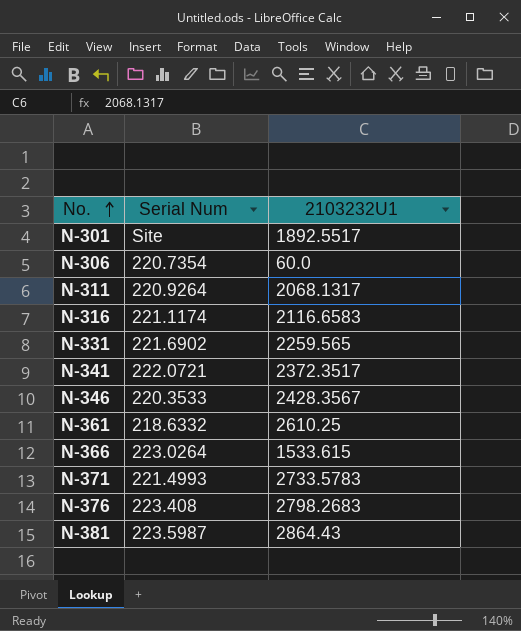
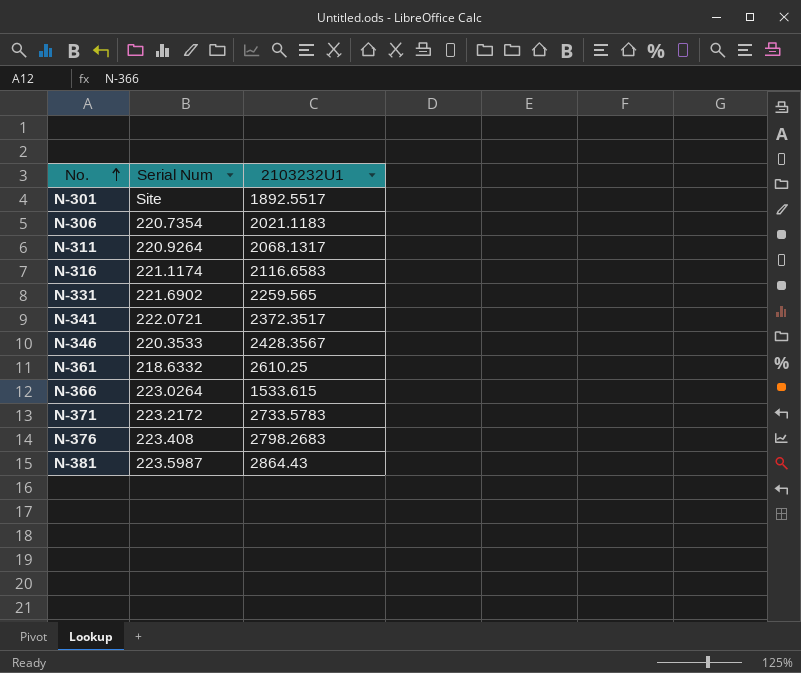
N-306 | 2103232U1: 60.0 -> 2021.1183
N-371 | Serial Num: 221.4993 -> 223.2172

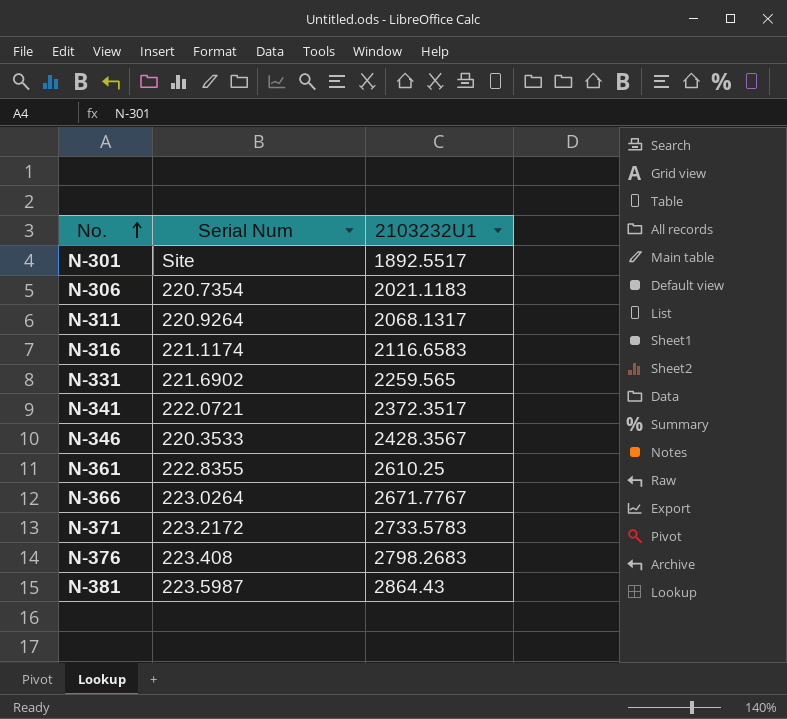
N-361 | Serial Num: 218.6332 -> 222.8355
N-366 | 2103232U1: 1533.615 -> 2671.7767

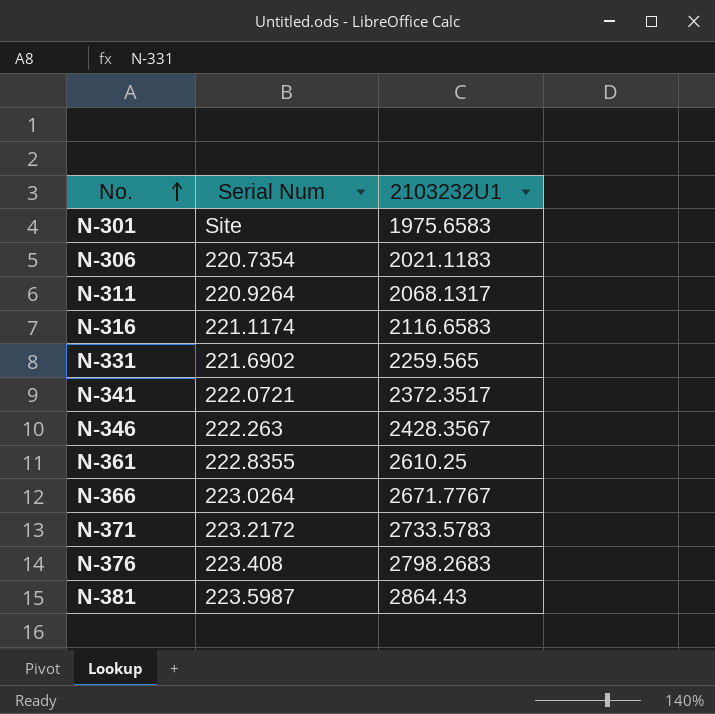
N-301 | 2103232U1: 1892.5517 -> 1975.6583
N-346 | Serial Num: 220.3533 -> 222.263

